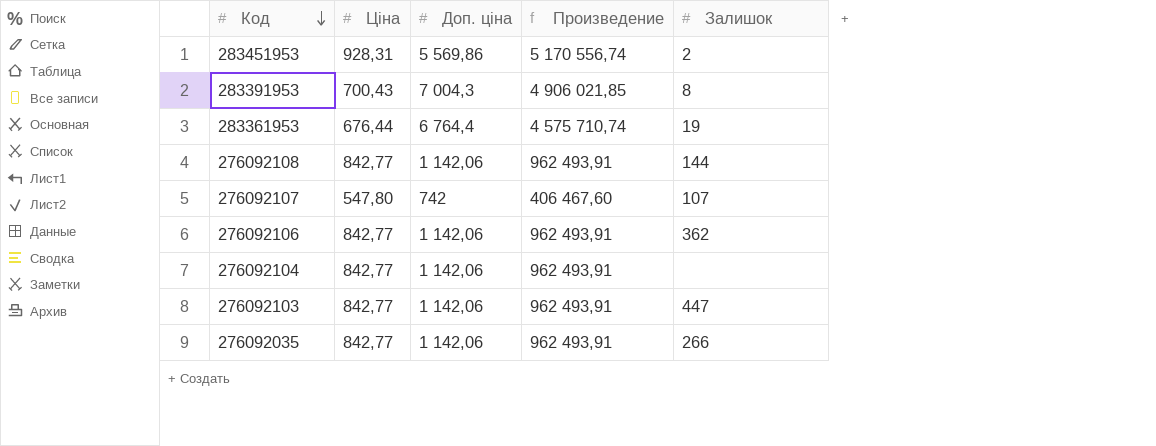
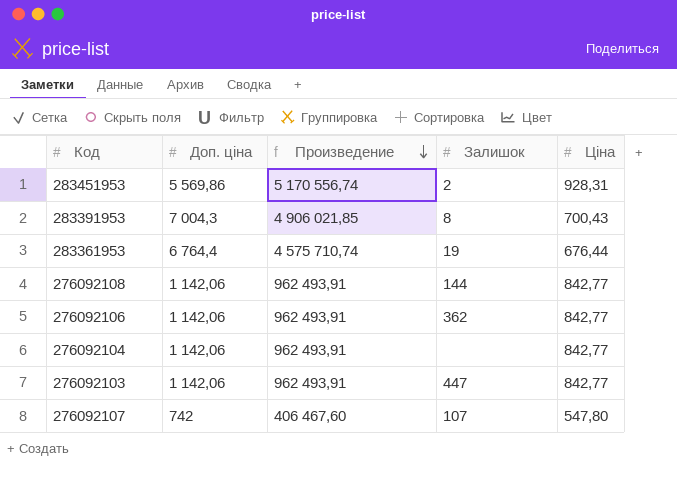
row order: Код descending -> Произведение descending
column Ціна | position: 2 -> 5
row 276092035: 842,77 | 1 142,06 | 962 493,91 | 266 -> none

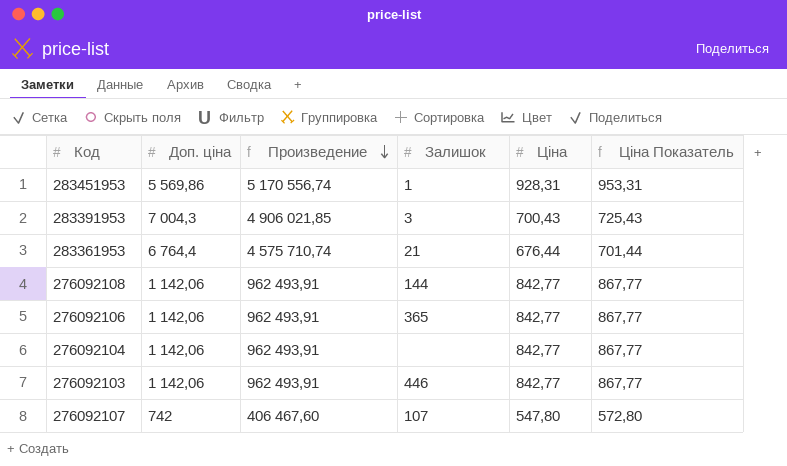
column Ціна Показатель | formula: none -> [Ціна] + 25
283451953 | Залишок: 2 -> 1
283391953 | Залишок: 8 -> 3
283361953 | Залишок: 19 -> 21
276092106 | Залишок: 362 -> 365
276092103 | Залишок: 447 -> 446

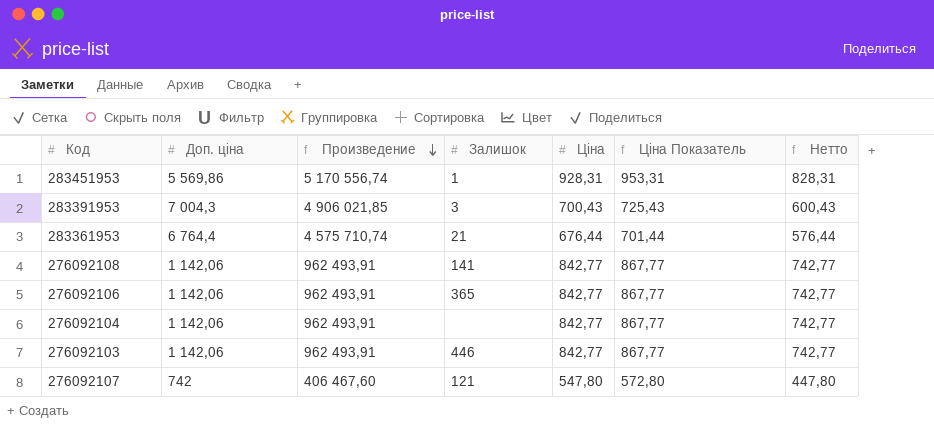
column Нетто | formula: none -> [Ціна] - 100
276092108 | Залишок: 144 -> 141
276092107 | Залишок: 107 -> 121

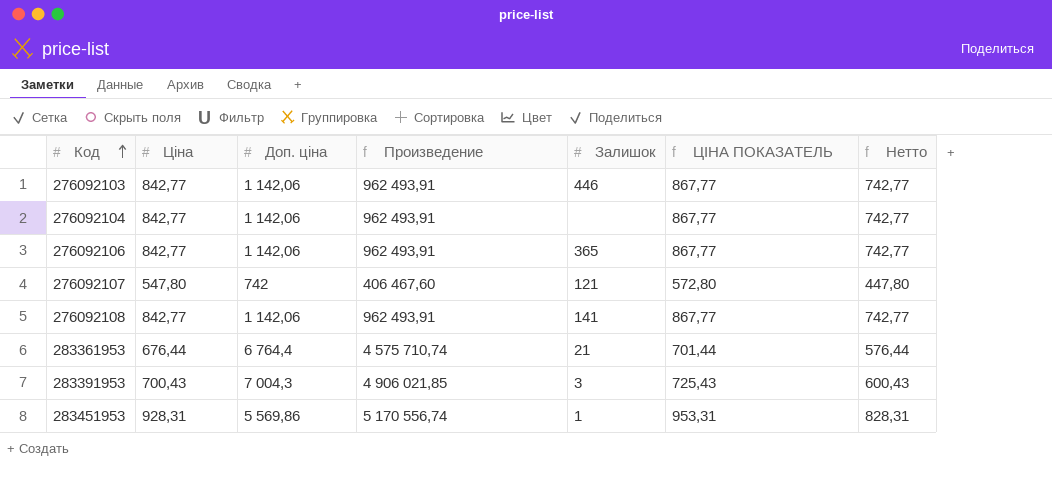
row order: Произведение descending -> Код ascending
column Ціна | position: 5 -> 2
column name: Ціна Показатель -> ЦІНА ПОКАЗАТЕЛЬ

